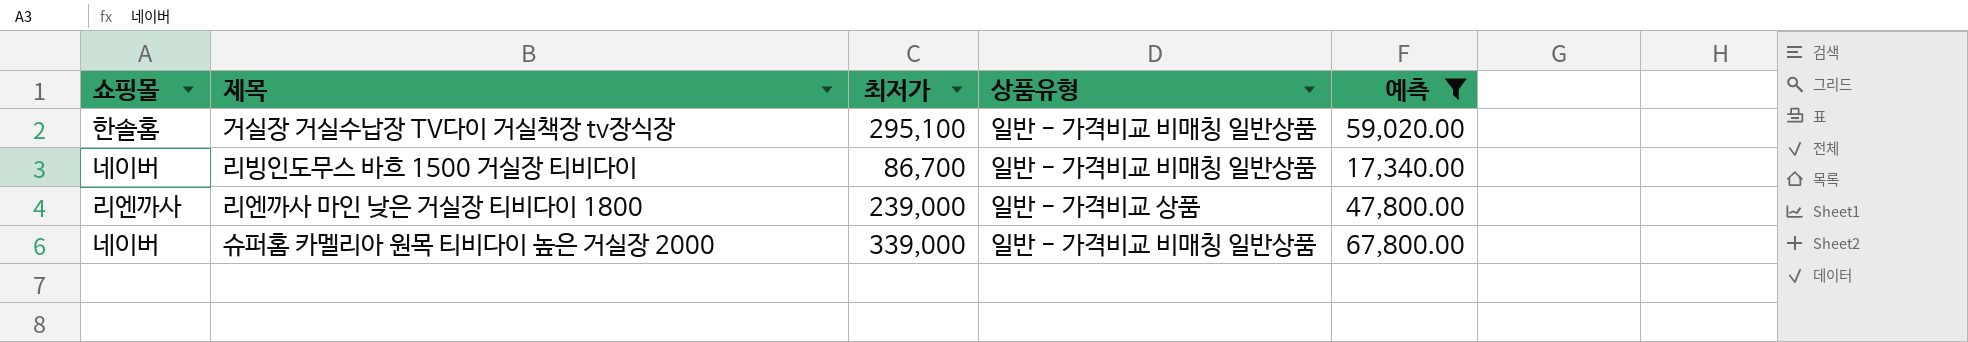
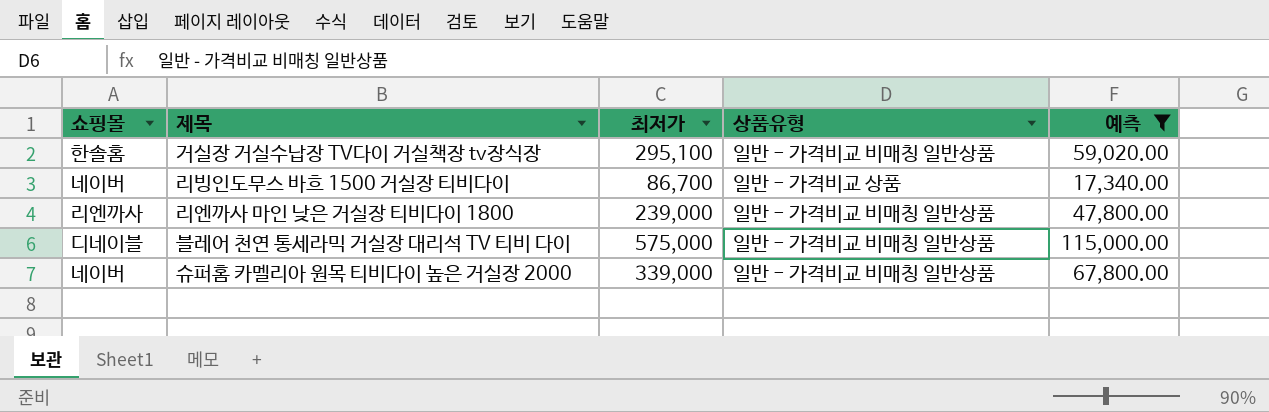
리빙인도무스 바흐 1500 거실장 티비다이 | 상품유형: 일반 - 가격비교 비매칭 일반상품 -> 일반 - 가격비교 상품
리엔까사 마인 낮은 거실장 티비다이 1800 | 상품유형: 일반 - 가격비교 상품 -> 일반 - 가격비교 비매칭 일반상품
row 블레어 천연 통세라믹 거실장 대리석 TV 티비 다이: none -> 디네이블 | 575,000 | 일반 - 가격비교 비매칭 일반상품 | 115,000.00

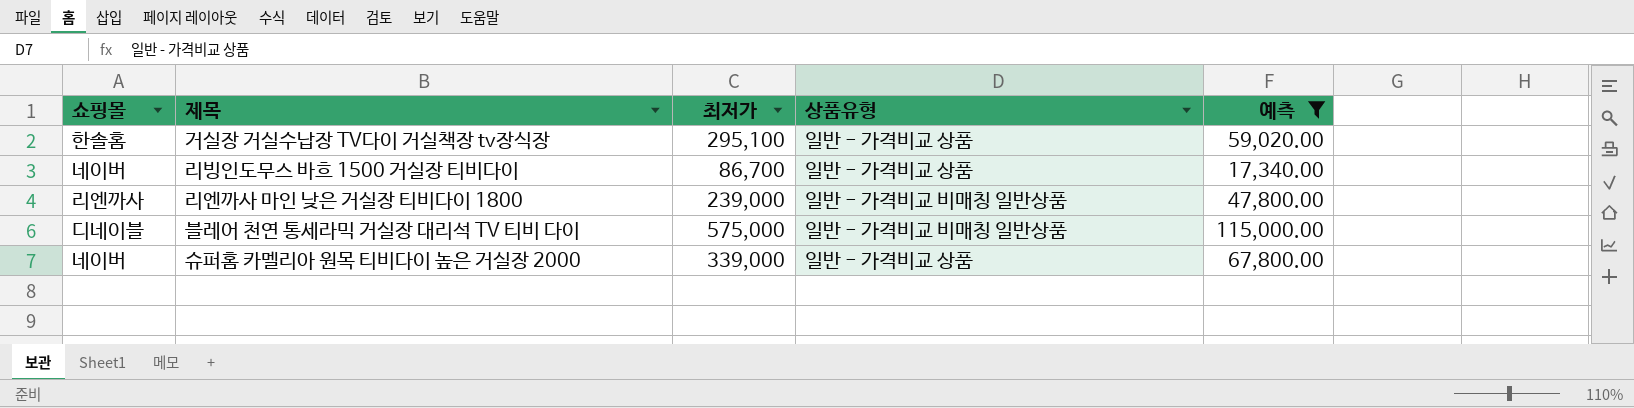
거실장 거실수납장 TV다이 거실책장 tv장식장 | 상품유형: 일반 - 가격비교 비매칭 일반상품 -> 일반 - 가격비교 상품
슈퍼홈 카멜리아 원목 티비다이 높은 거실장 2000 | 상품유형: 일반 - 가격비교 비매칭 일반상품 -> 일반 - 가격비교 상품

